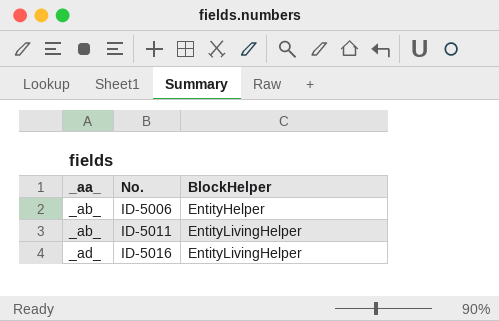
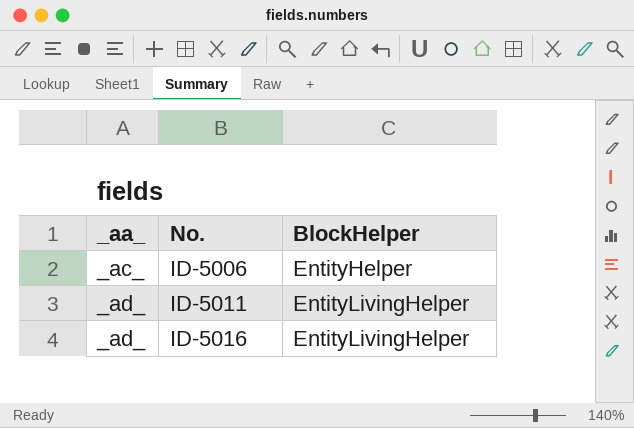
ID-5006 | _aa_: _ab_ -> _ac_
ID-5011 | _aa_: _ab_ -> _ad_

